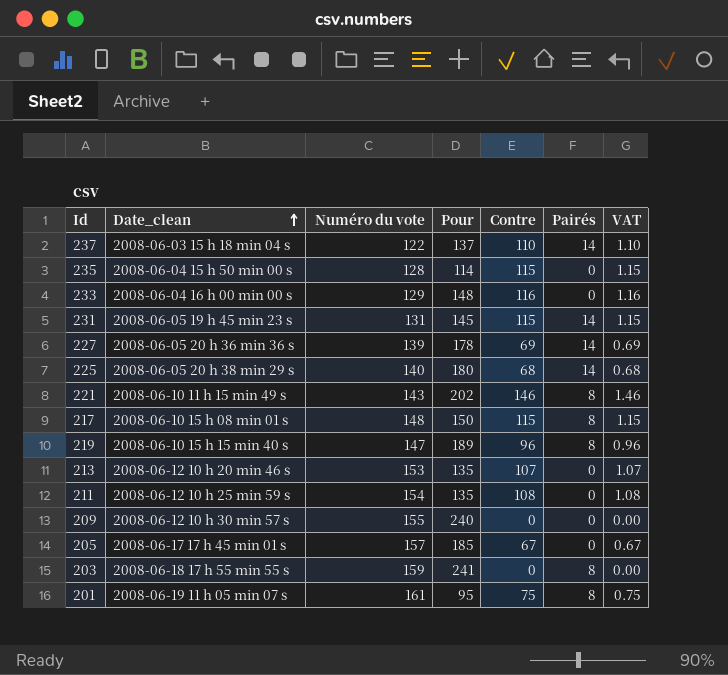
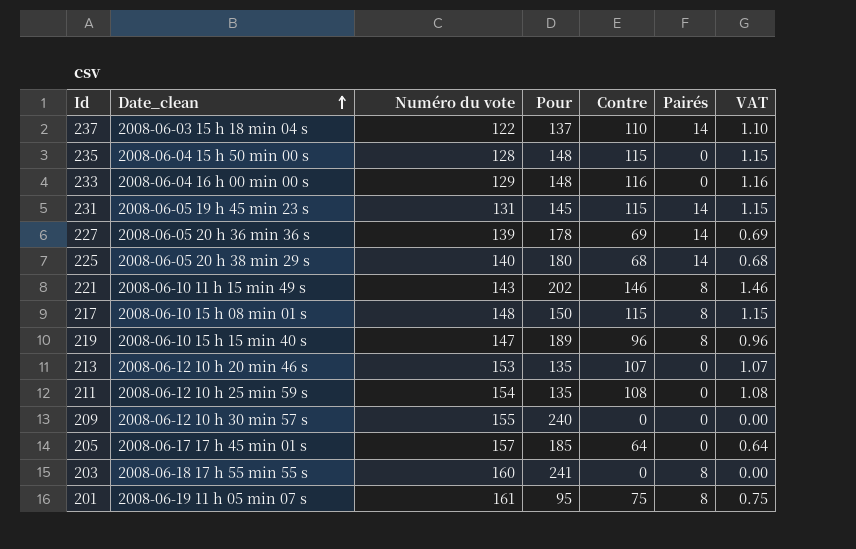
235 | Pour: 114 -> 148
205 | Contre: 67 -> 64
205 | VAT: 0.67 -> 0.64
203 | Numéro du vote: 159 -> 160

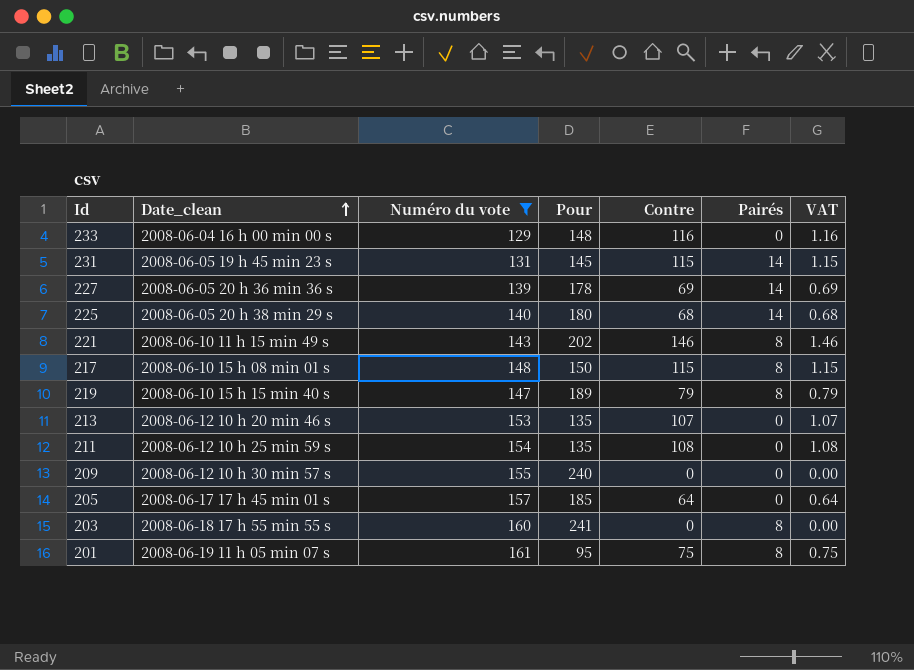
filter: none -> Numéro du vote >= 129
219 | Contre: 96 -> 79
219 | VAT: 0.96 -> 0.79

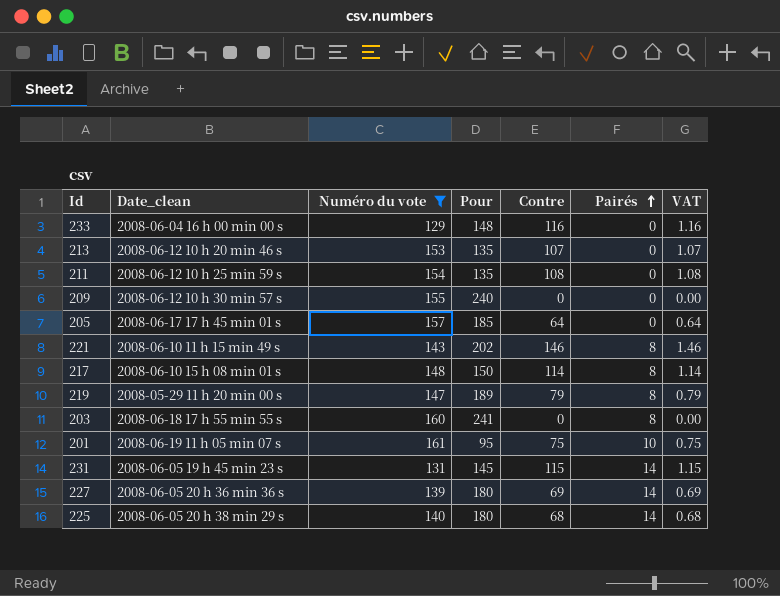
row order: Date_clean ascending -> Pairés ascending
217 | Contre: 115 -> 114
217 | VAT: 1.15 -> 1.14
219 | Date_clean: 2008-06-10 15 h 15 min 40 s -> 2008-05-29 11 h 20 min 00 s
201 | Pairés: 8 -> 10
227 | Pour: 178 -> 180

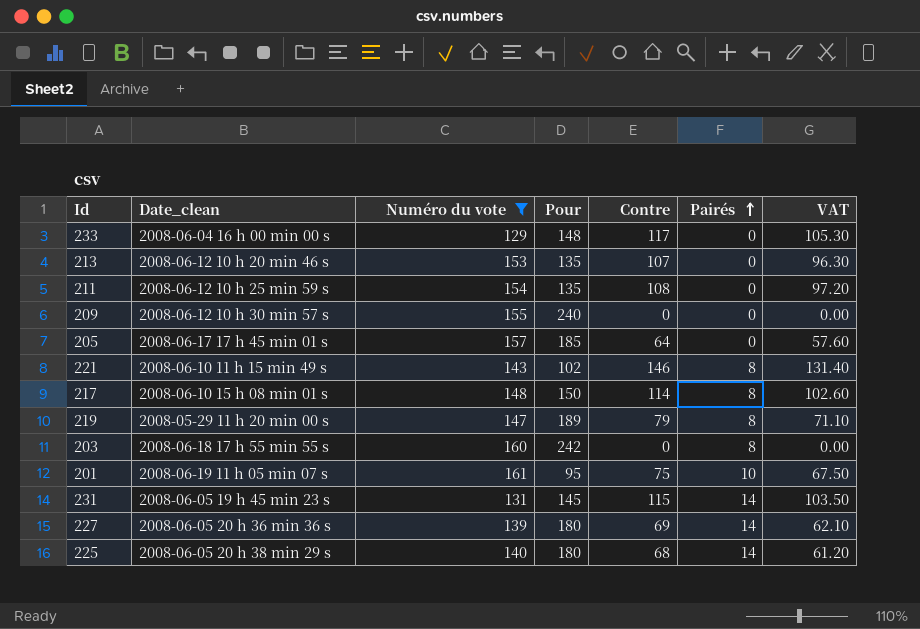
column VAT | formula: [Contre] * 0.01 -> [Contre] * 0.9
233 | Contre: 116 -> 117
221 | Pour: 202 -> 102
203 | Pour: 241 -> 242

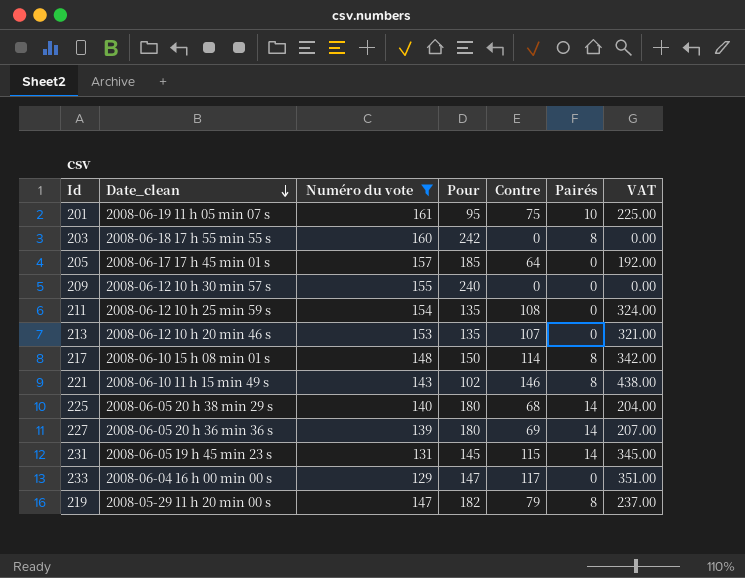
row order: Pairés ascending -> Date_clean descending
column VAT | formula: [Contre] * 0.9 -> [Contre] * 3
233 | Pour: 148 -> 147
219 | Pour: 189 -> 182

